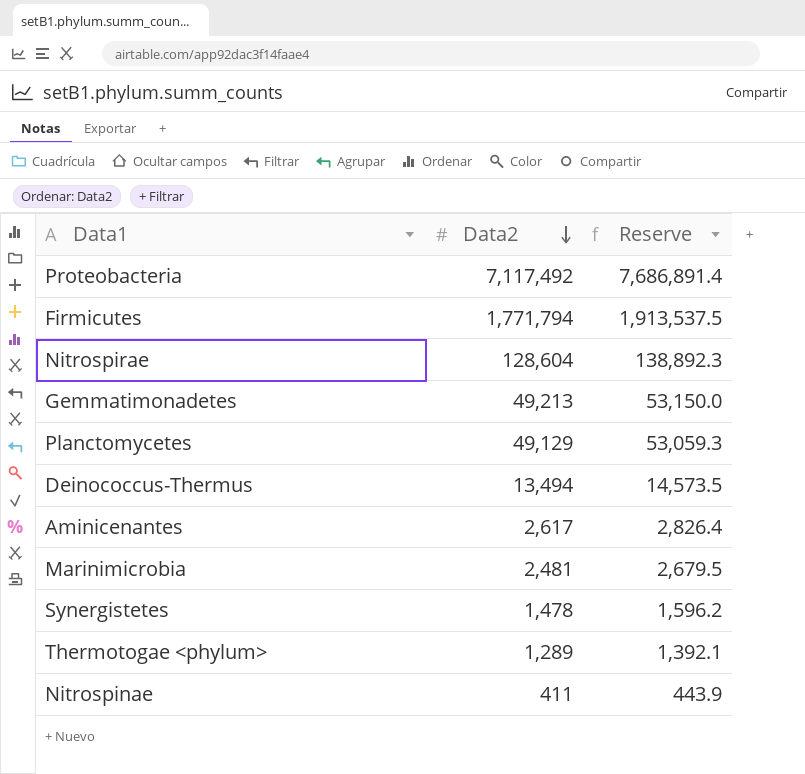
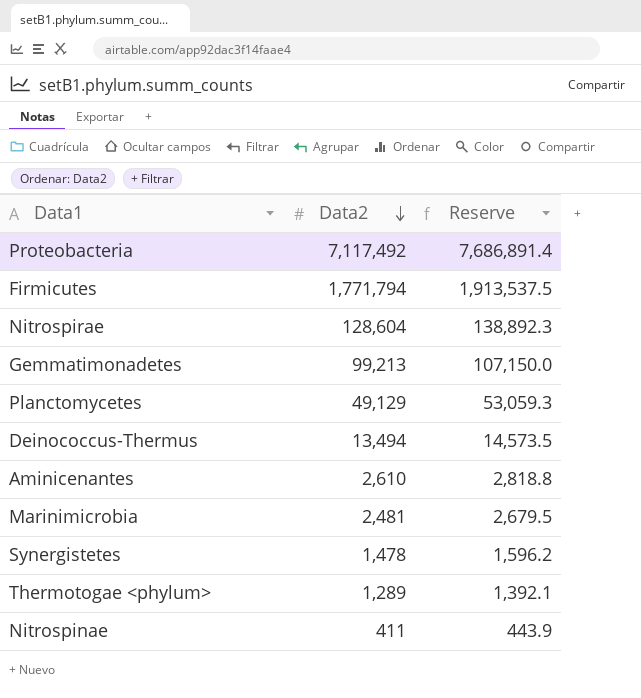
Gemmatimonadetes | Data2: 49,213 -> 99,213
Gemmatimonadetes | Reserve: 53,150.0 -> 107,150.0
Aminicenantes | Data2: 2,617 -> 2,610
Aminicenantes | Reserve: 2,826.4 -> 2,818.8

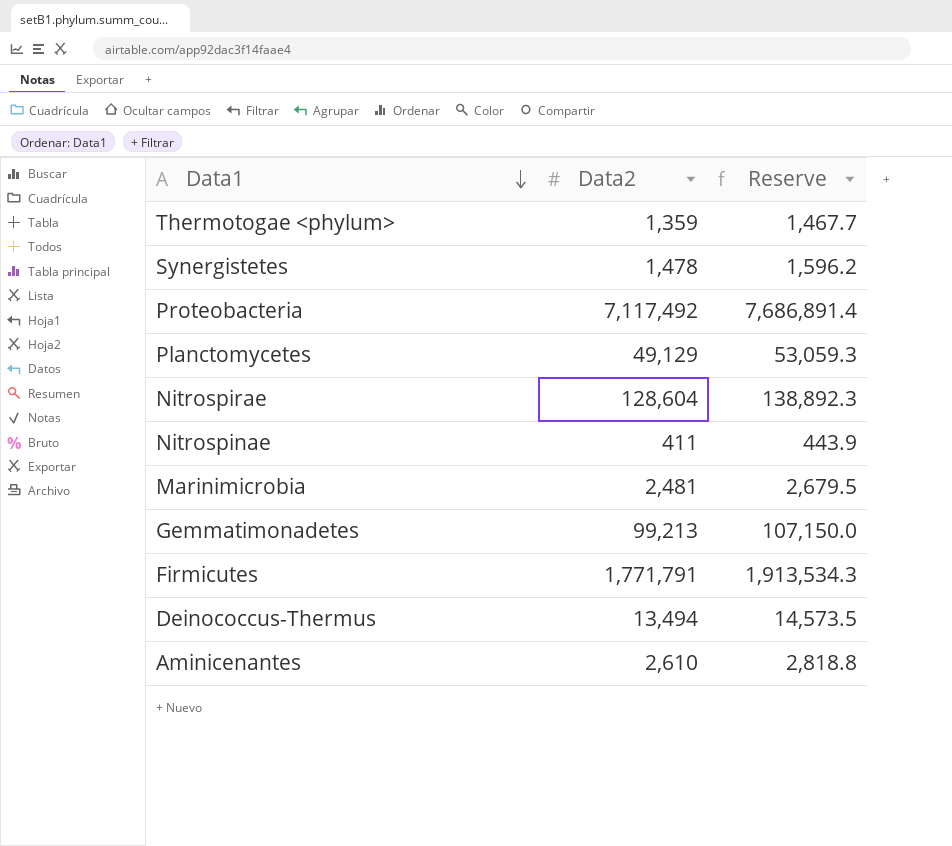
row order: Data2 descending -> Data1 descending
Thermotogae <phylum> | Data2: 1,289 -> 1,359
Thermotogae <phylum> | Reserve: 1,392.1 -> 1,467.7
Firmicutes | Data2: 1,771,794 -> 1,771,791
Firmicutes | Reserve: 1,913,537.5 -> 1,913,534.3

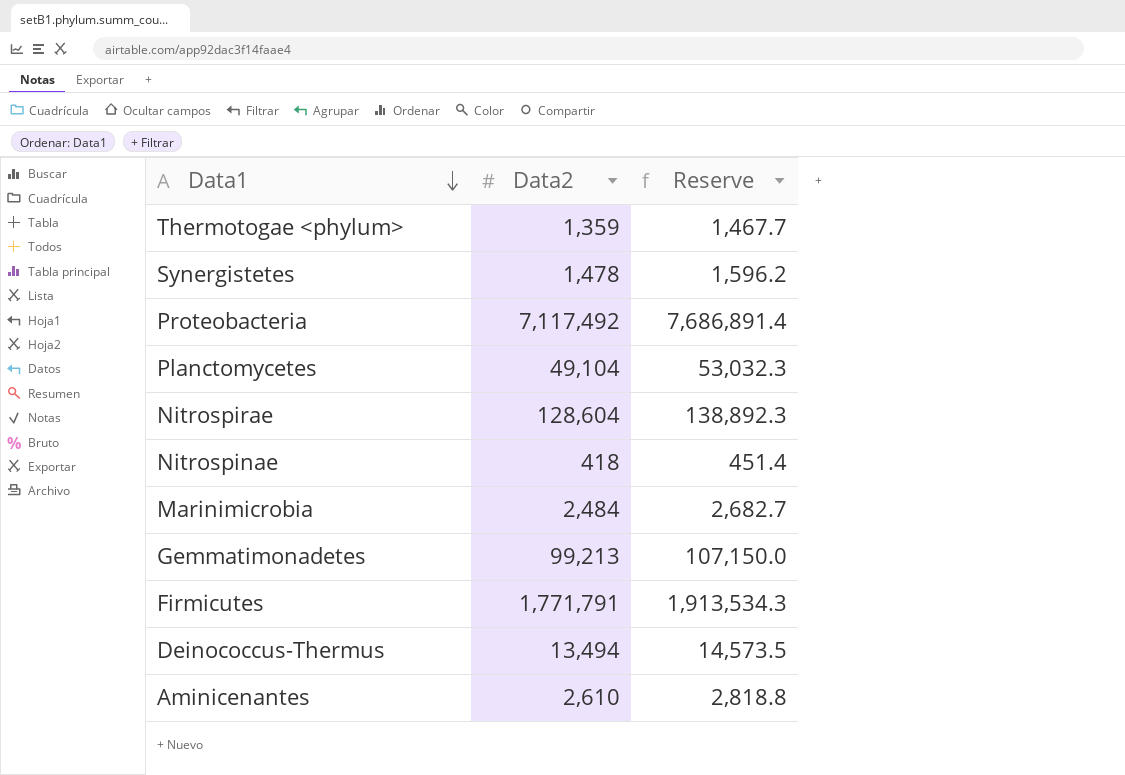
Planctomycetes | Data2: 49,129 -> 49,104
Planctomycetes | Reserve: 53,059.3 -> 53,032.3
Nitrospinae | Data2: 411 -> 418
Nitrospinae | Reserve: 443.9 -> 451.4
Marinimicrobia | Data2: 2,481 -> 2,484
Marinimicrobia | Reserve: 2,679.5 -> 2,682.7

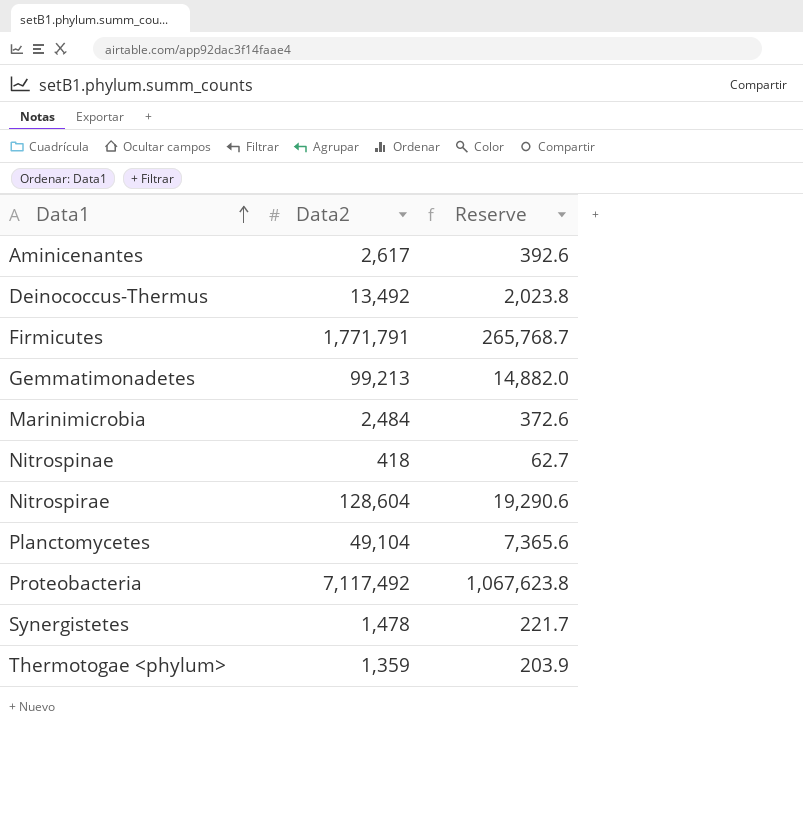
row order: Data1 descending -> Data1 ascending
column Reserve | formula: [Data2] * 1.08 -> [Data2] * 0.15
Aminicenantes | Data2: 2,610 -> 2,617
Deinococcus-Thermus | Data2: 13,494 -> 13,492

